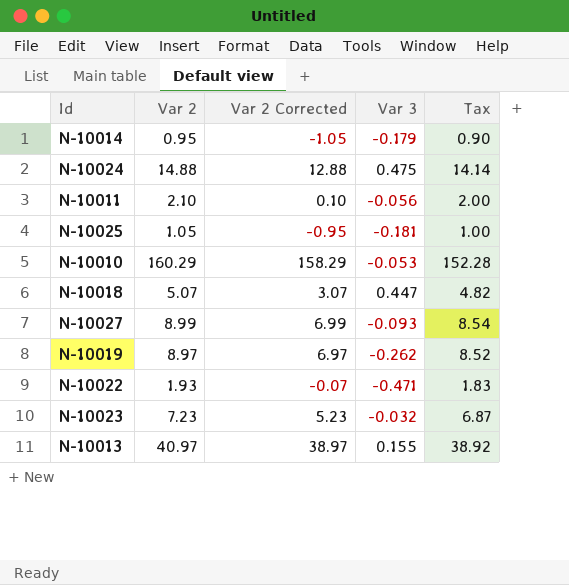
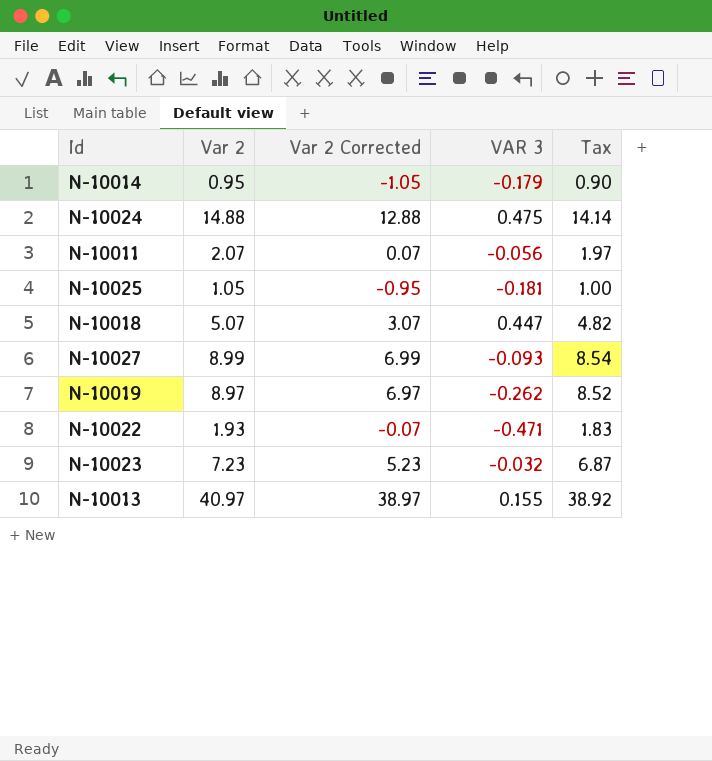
column name: Var 3 -> VAR 3
row N-10010: 160.29 | 158.29 | -0.053 | 152.28 -> none
N-10011 | Var 2: 2.10 -> 2.07
N-10011 | Var 2 Corrected: 0.10 -> 0.07
N-10011 | Tax: 2.00 -> 1.97

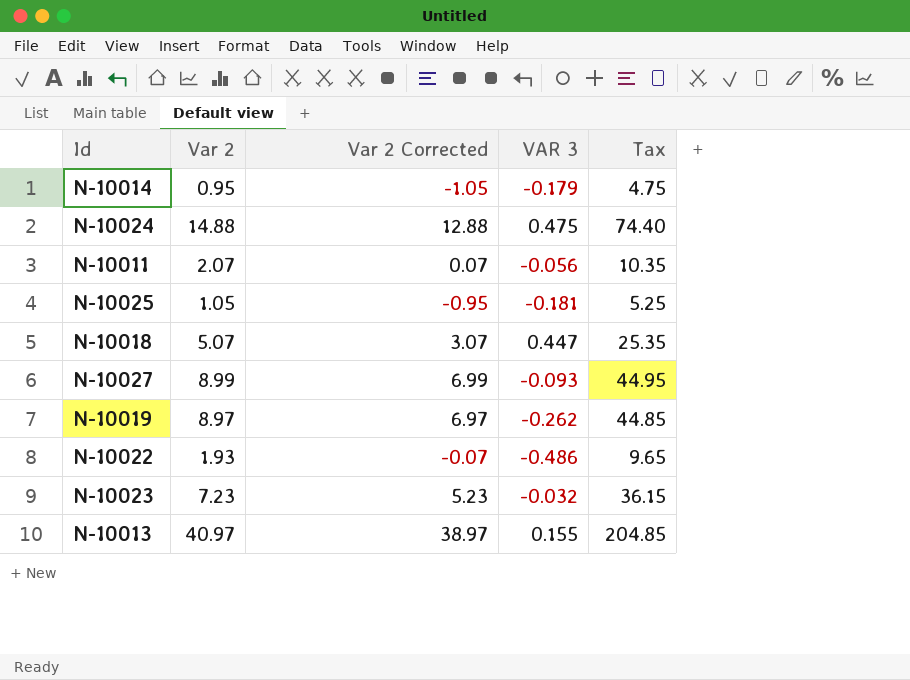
column Tax | formula: [Var 2] * 0.95 -> [Var 2] * 5
N-10022 | VAR 3: -0.471 -> -0.486

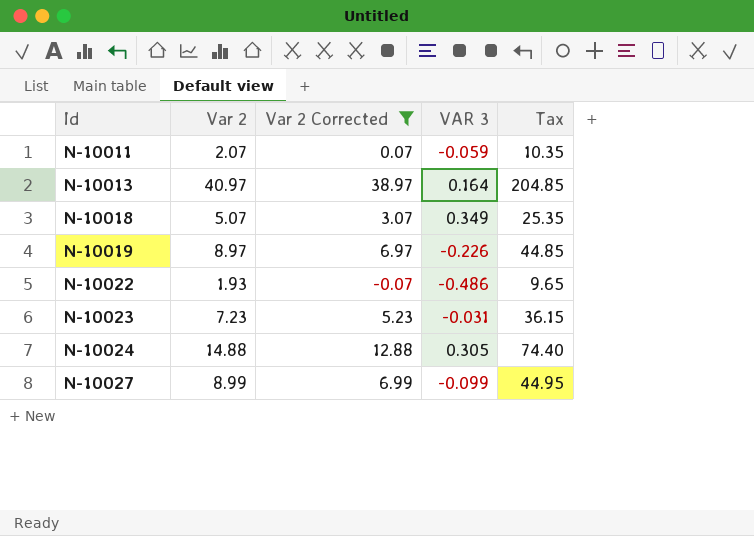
filter: none -> Var 2 Corrected >= -0.07
row order: none -> Id ascending
N-10011 | VAR 3: -0.056 -> -0.059
N-10013 | VAR 3: 0.155 -> 0.164
N-10018 | VAR 3: 0.447 -> 0.349
N-10019 | VAR 3: -0.262 -> -0.226
N-10023 | VAR 3: -0.032 -> -0.031
N-10024 | VAR 3: 0.475 -> 0.305
N-10027 | VAR 3: -0.093 -> -0.099

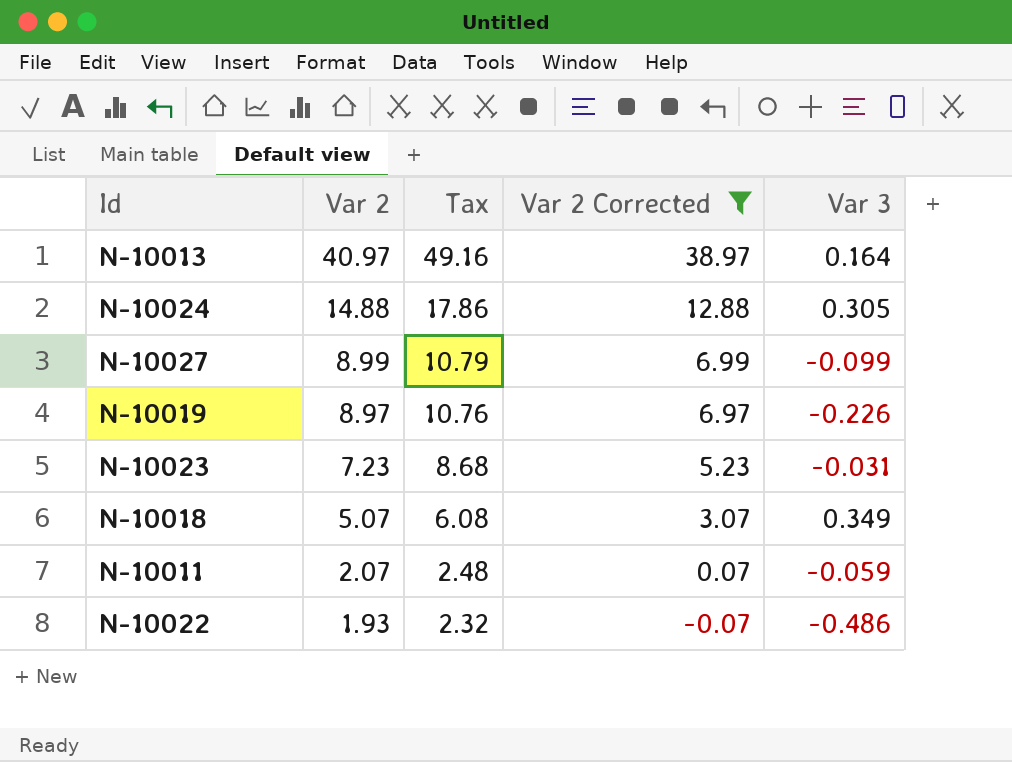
row order: Id ascending -> Var 2 descending
column Tax | formula: [Var 2] * 5 -> [Var 2] * 1.2
column Tax | position: 5 -> 3
column name: VAR 3 -> Var 3

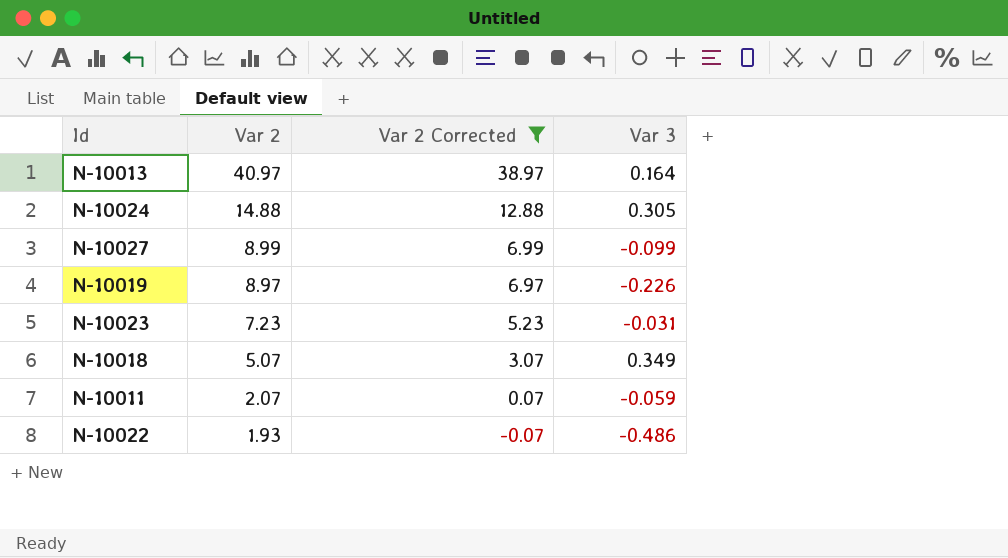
column Tax | formula: [Var 2] * 1.2 -> none

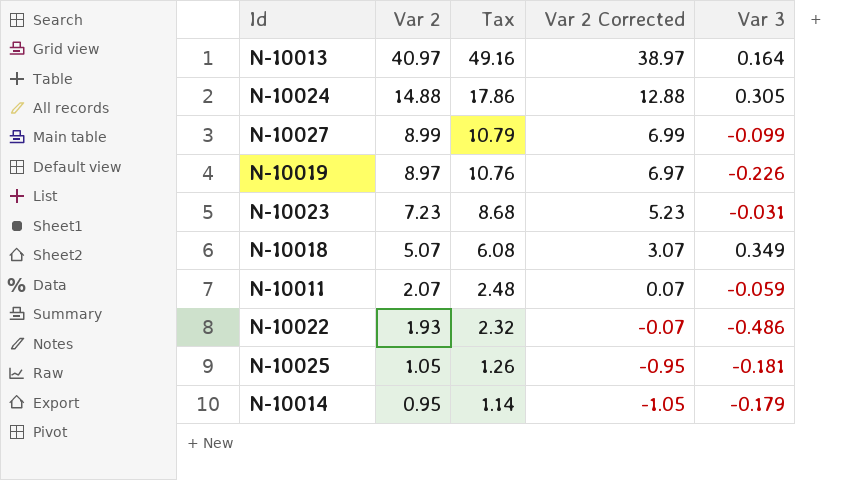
filter: Var 2 Corrected >= -0.07 -> none
column Tax | formula: none -> [Var 2] * 1.2

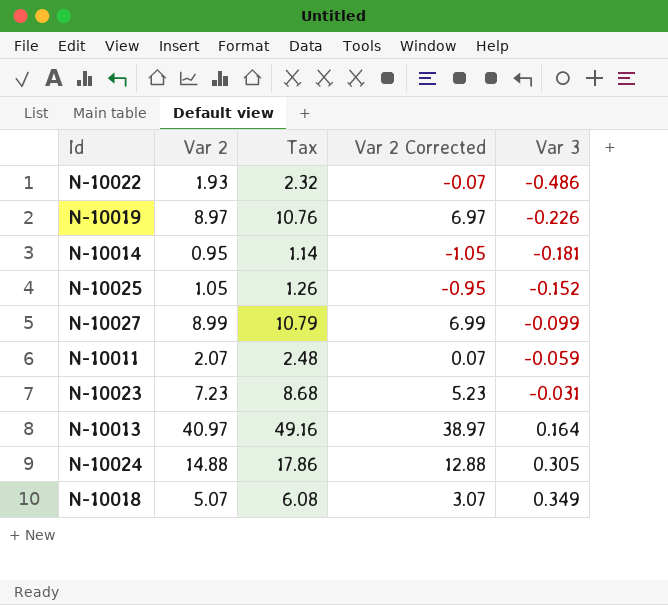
row order: Var 2 descending -> Var 3 ascending
N-10014 | Var 3: -0.179 -> -0.181
N-10025 | Var 3: -0.181 -> -0.152

